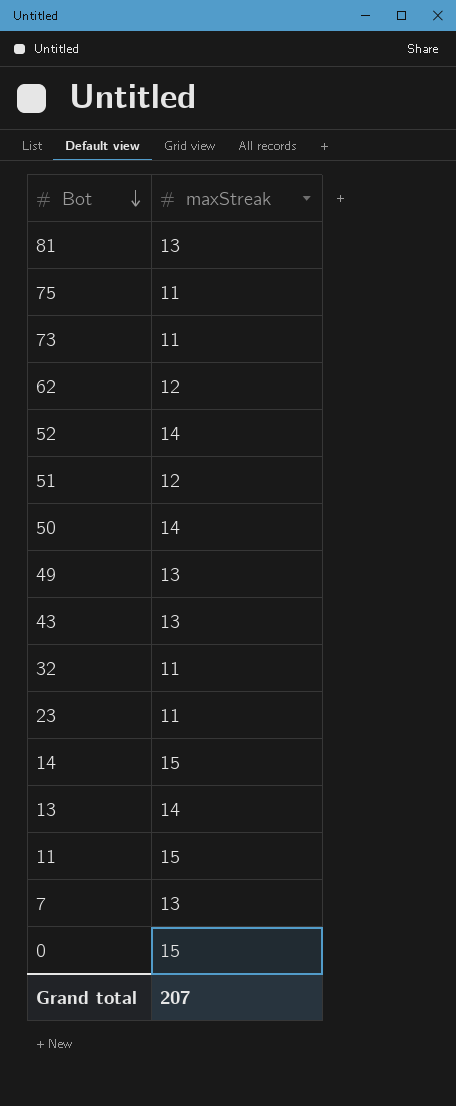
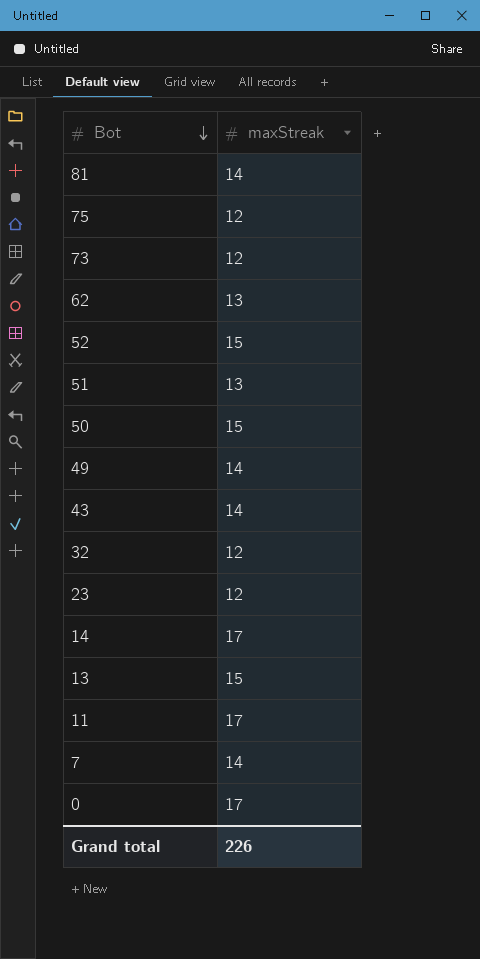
81 | maxStreak: 13 -> 14
75 | maxStreak: 11 -> 12
73 | maxStreak: 11 -> 12
62 | maxStreak: 12 -> 13
52 | maxStreak: 14 -> 15
51 | maxStreak: 12 -> 13
50 | maxStreak: 14 -> 15
49 | maxStreak: 13 -> 14
43 | maxStreak: 13 -> 14
32 | maxStreak: 11 -> 12
23 | maxStreak: 11 -> 12
14 | maxStreak: 15 -> 17
13 | maxStreak: 14 -> 15
11 | maxStreak: 15 -> 17
7 | maxStreak: 13 -> 14
0 | maxStreak: 15 -> 17
Grand total | maxStreak: 207 -> 226

